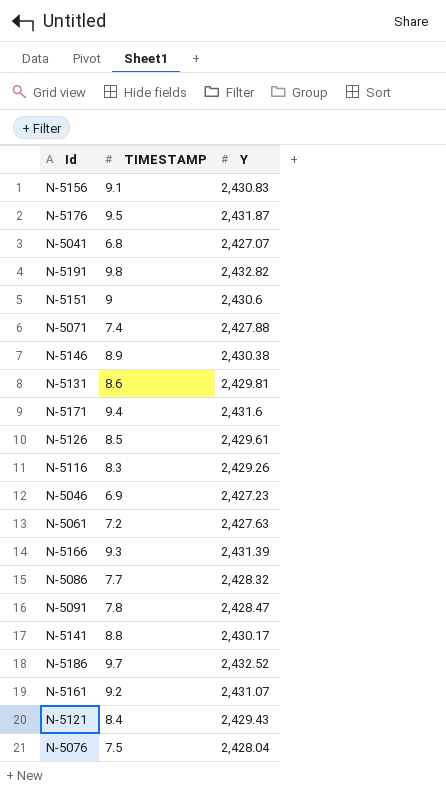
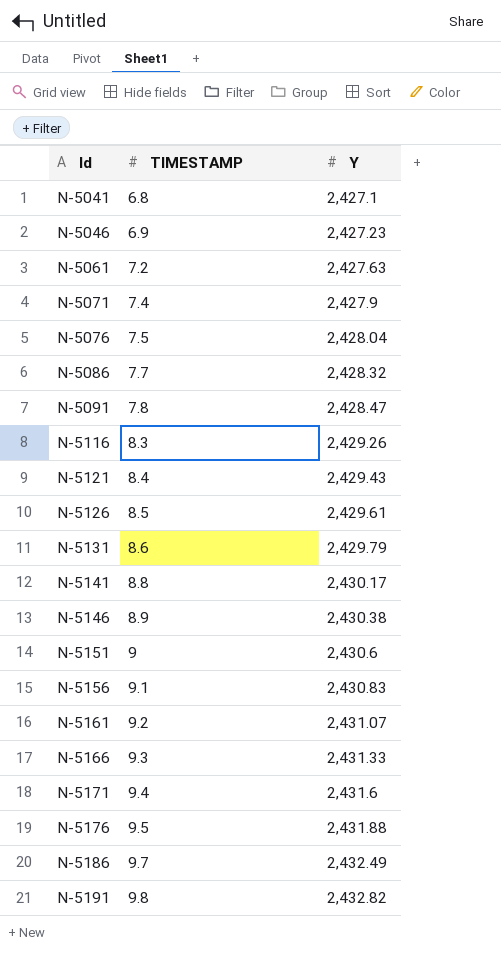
row order: none -> Id ascending
N-5041 | Y: 2,427.07 -> 2,427.1
N-5071 | Y: 2,427.88 -> 2,427.9
N-5131 | Y: 2,429.81 -> 2,429.79
N-5166 | Y: 2,431.39 -> 2,431.33
N-5176 | Y: 2,431.87 -> 2,431.88
N-5186 | Y: 2,432.52 -> 2,432.49

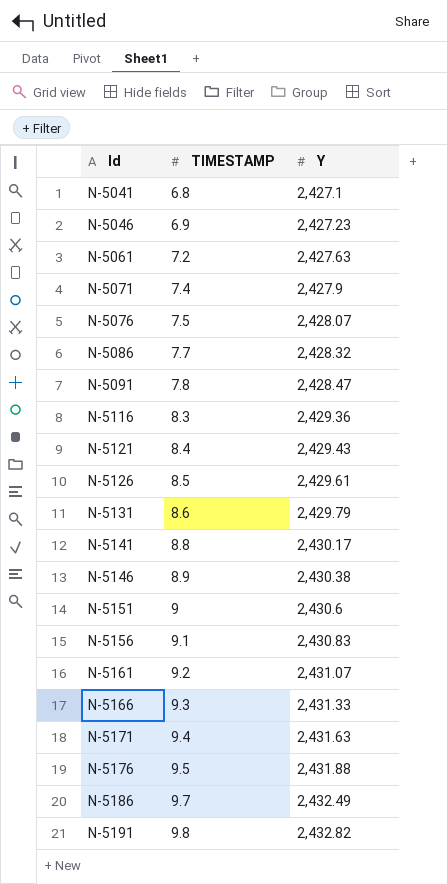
N-5076 | Y: 2,428.04 -> 2,428.07
N-5116 | Y: 2,429.26 -> 2,429.36
N-5171 | Y: 2,431.6 -> 2,431.63

